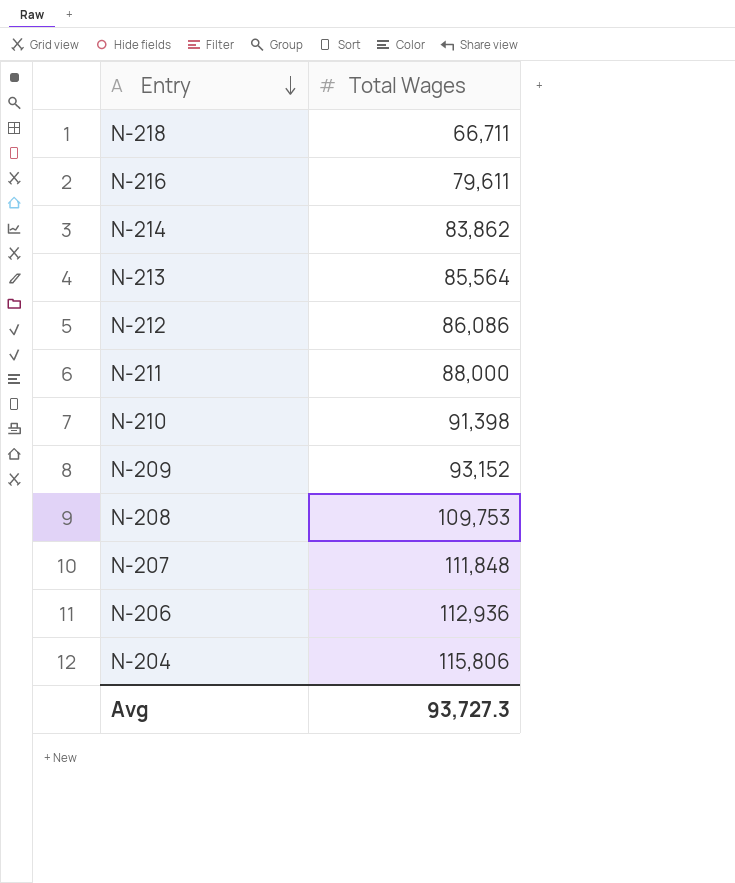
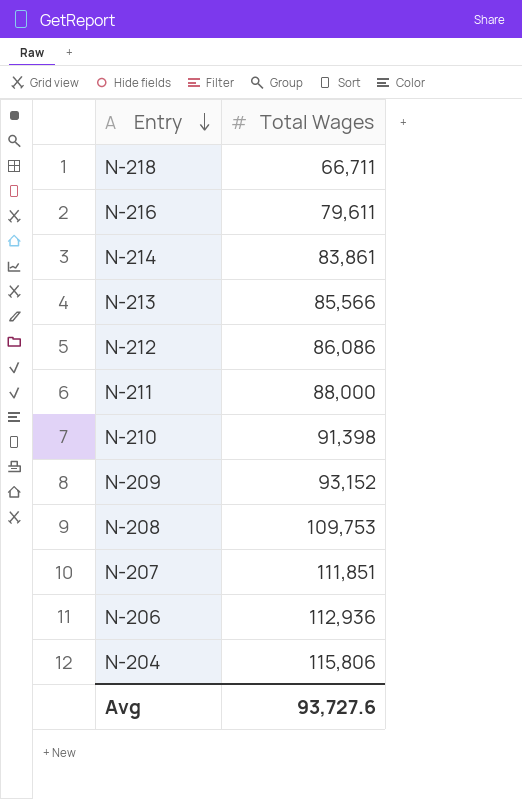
N-214 | Total Wages: 83,862 -> 83,861
N-213 | Total Wages: 85,564 -> 85,566
N-207 | Total Wages: 111,848 -> 111,851
Avg | Total Wages: 93,727.3 -> 93,727.6

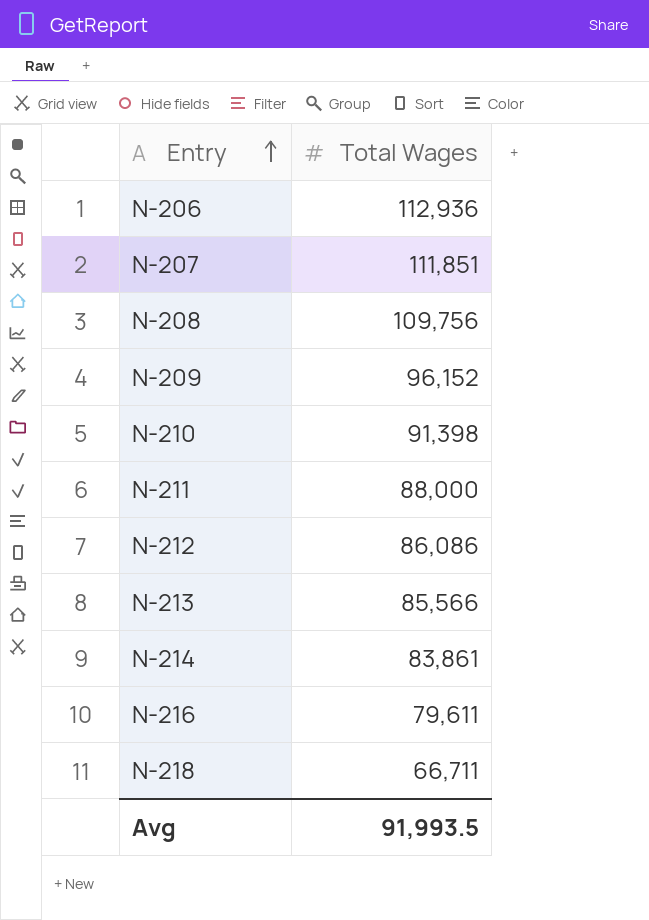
row order: Entry descending -> Entry ascending
row N-204: 115,806 -> none
N-208 | Total Wages: 109,753 -> 109,756
N-209 | Total Wages: 93,152 -> 96,152
Avg | Total Wages: 93,727.6 -> 91,993.5

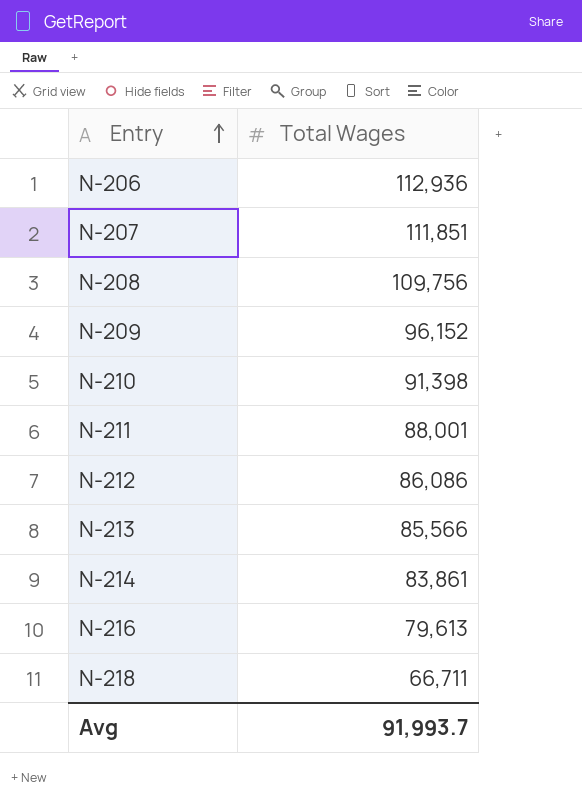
N-211 | Total Wages: 88,000 -> 88,001
N-216 | Total Wages: 79,611 -> 79,613
Avg | Total Wages: 91,993.5 -> 91,993.7

